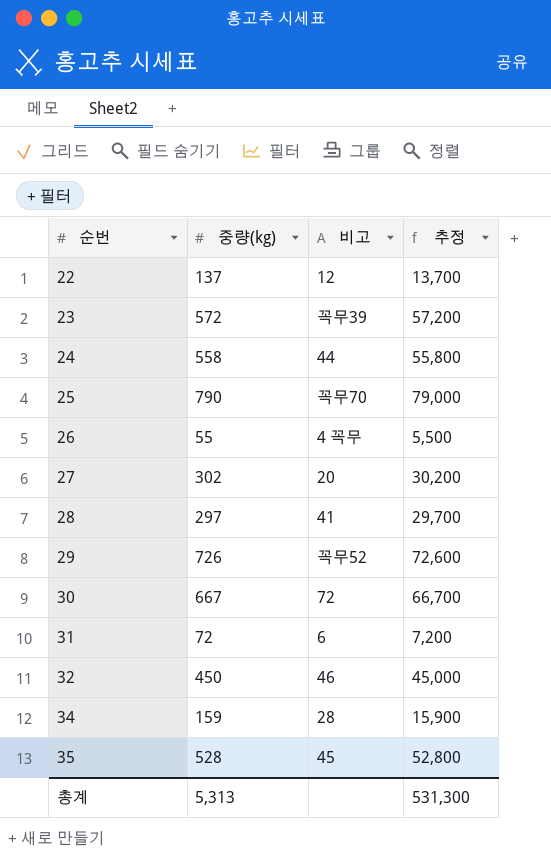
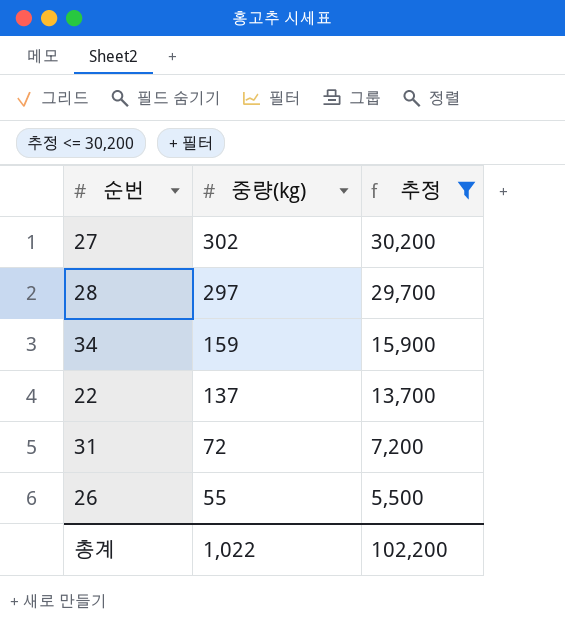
filter: none -> 추정 <= 30,200
row order: 순번 ascending -> 중량(kg) descending
column 비고 | position: 3 -> none
총계 | 중량(kg): 5,313 -> 1,022
총계 | 추정: 531,300 -> 102,200

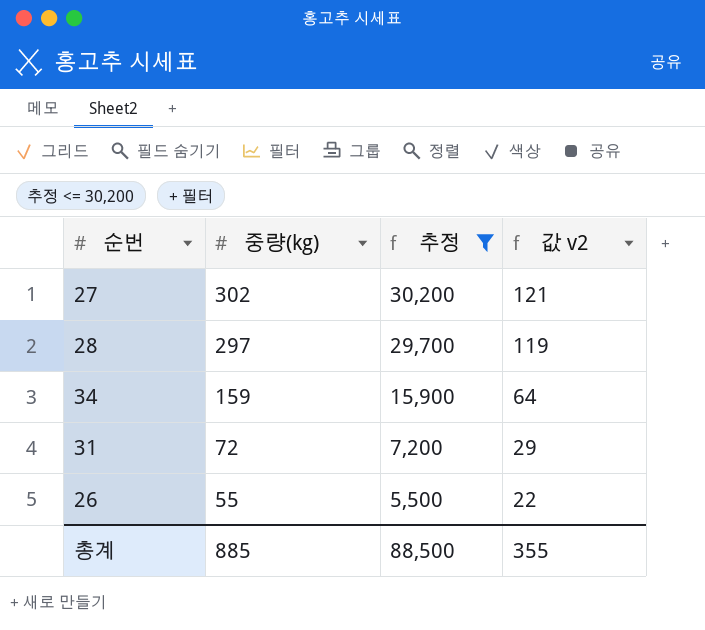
column 값 v2 | formula: none -> [중량(kg)] * 0.4
row 22: 137 | 13,700 -> none
총계 | 중량(kg): 1,022 -> 885
총계 | 추정: 102,200 -> 88,500

